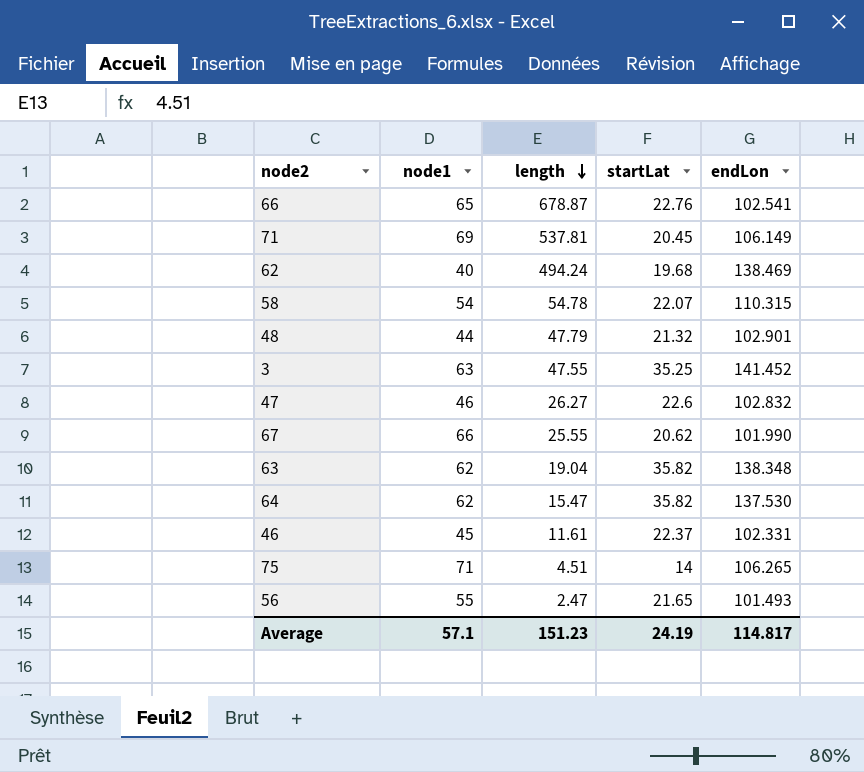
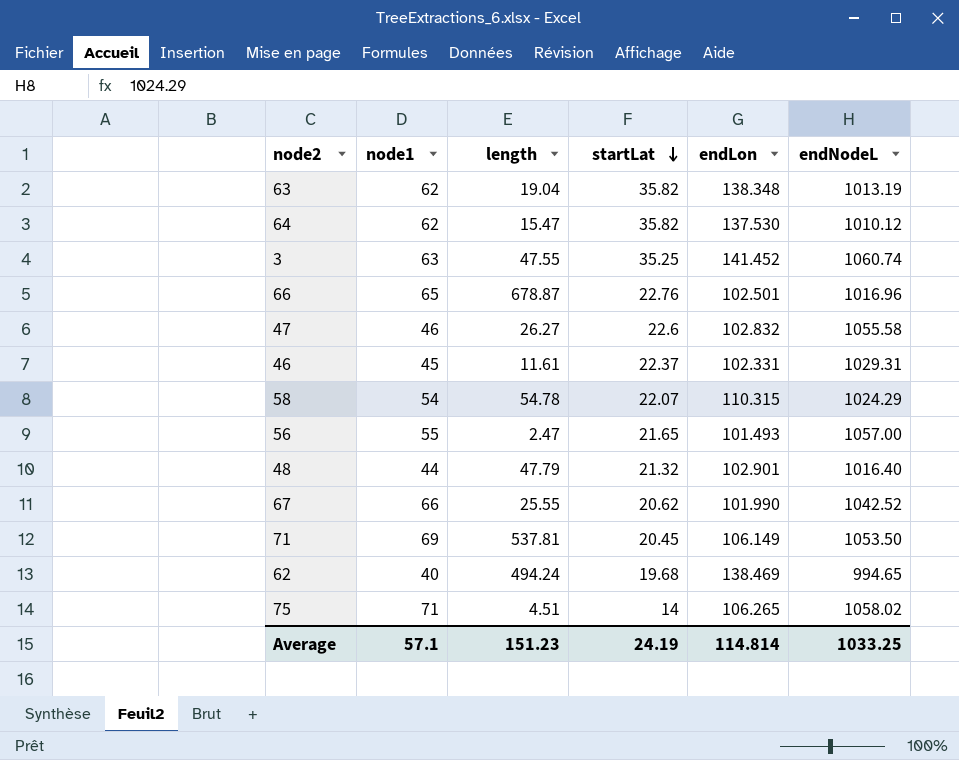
row order: length descending -> startLat descending
column endNodeL | position: none -> 6
66 | endLon: 102.541 -> 102.501
Average | endLon: 114.817 -> 114.814

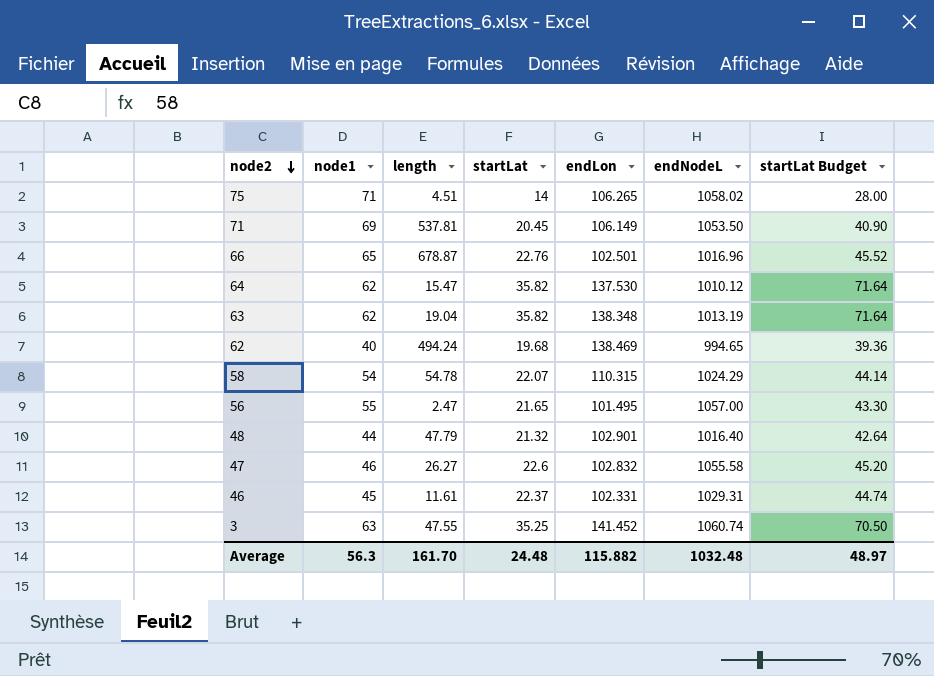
row order: startLat descending -> node2 descending
column startLat Budget | formula: none -> [startLat] * 2
row 67: 66 | 25.55 | 20.62 | 101.990 | 1042.52 -> none
56 | endLon: 101.493 -> 101.495
Average | node1: 57.1 -> 56.3
Average | length: 151.23 -> 161.70
Average | startLat: 24.19 -> 24.48
Average | endLon: 114.814 -> 115.882
Average | endNodeL: 1033.25 -> 1032.48

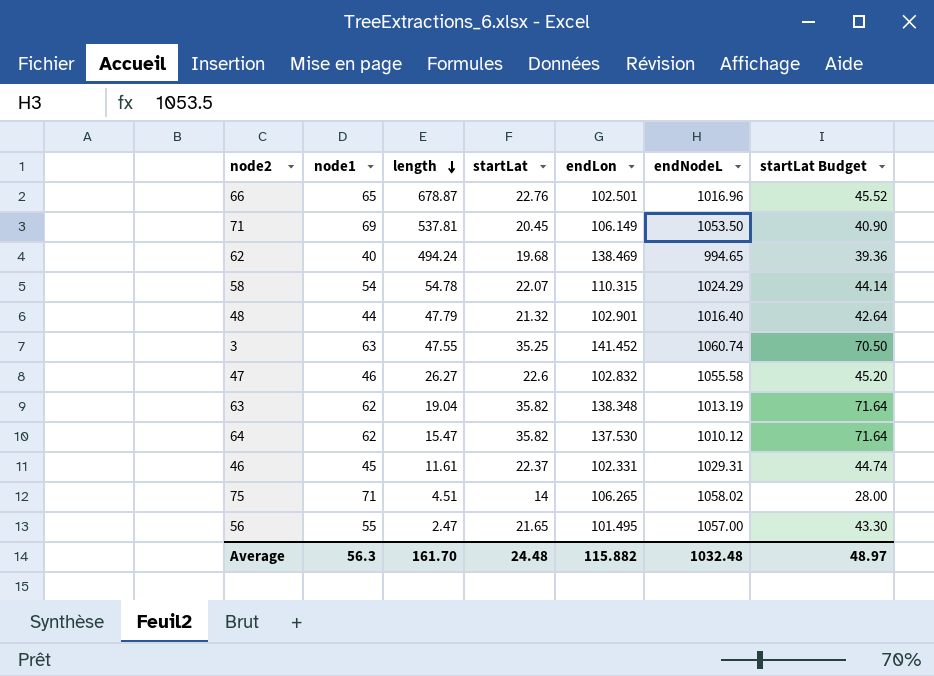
row order: node2 descending -> length descending

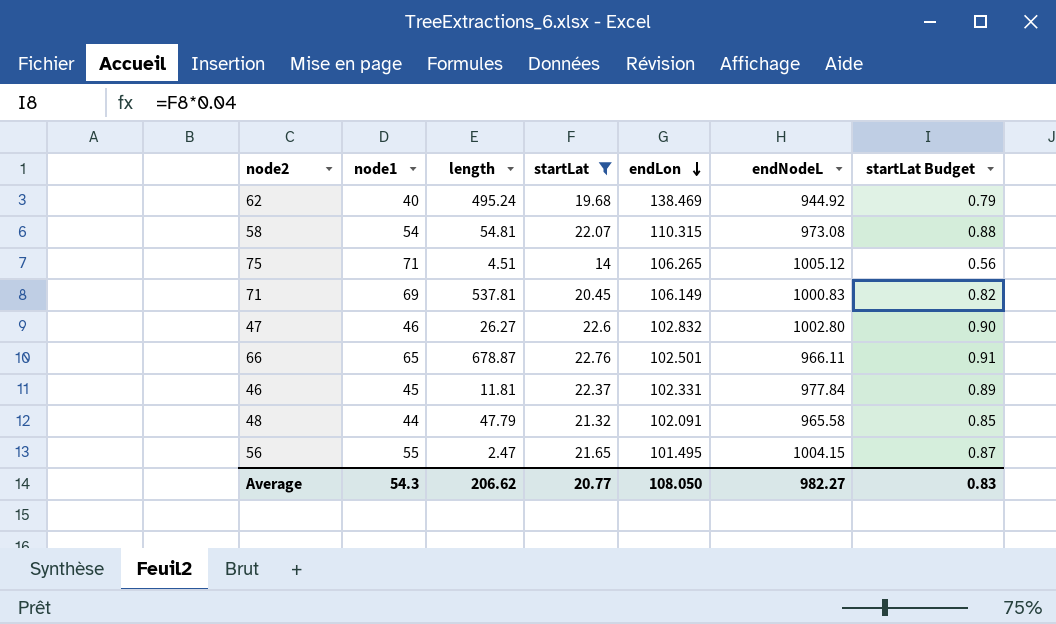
filter: none -> startLat <= 22.76
row order: length descending -> endLon descending
column startLat Budget | formula: [startLat] * 2 -> [startLat] * 0.04
62 | length: 494.24 -> 495.24
62 | endNodeL: 994.65 -> 944.92
58 | length: 54.78 -> 54.81
58 | endNodeL: 1024.29 -> 973.08
75 | endNodeL: 1058.02 -> 1005.12
71 | endNodeL: 1053.50 -> 1000.83
47 | endNodeL: 1055.58 -> 1002.80
66 | endNodeL: 1016.96 -> 966.11
46 | length: 11.61 -> 11.81
46 | endNodeL: 1029.31 -> 977.84
48 | endLon: 102.901 -> 102.091
48 | endNodeL: 1016.40 -> 965.58
56 | endNodeL: 1057.00 -> 1004.15
Average | node1: 56.3 -> 54.3
Average | length: 161.70 -> 206.62
Average | startLat: 24.48 -> 20.77
Average | endLon: 115.882 -> 108.050
Average | endNodeL: 1032.48 -> 982.27
Average | startLat Budget: 48.97 -> 0.83

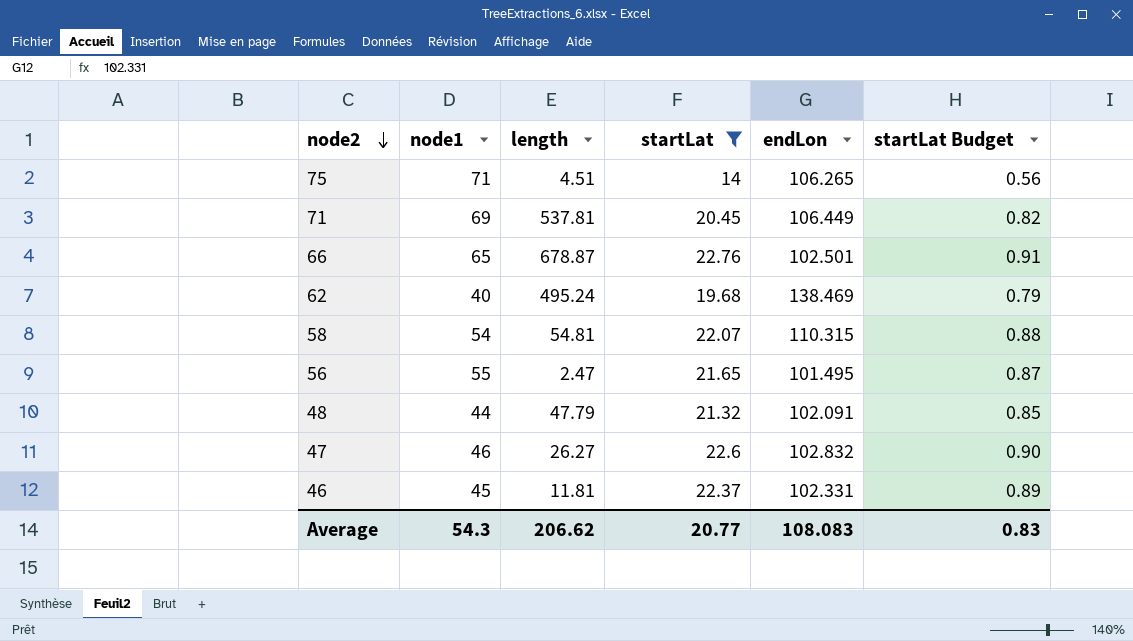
row order: endLon descending -> node2 descending
column endNodeL | position: 6 -> none
71 | endLon: 106.149 -> 106.449
Average | endLon: 108.050 -> 108.083

